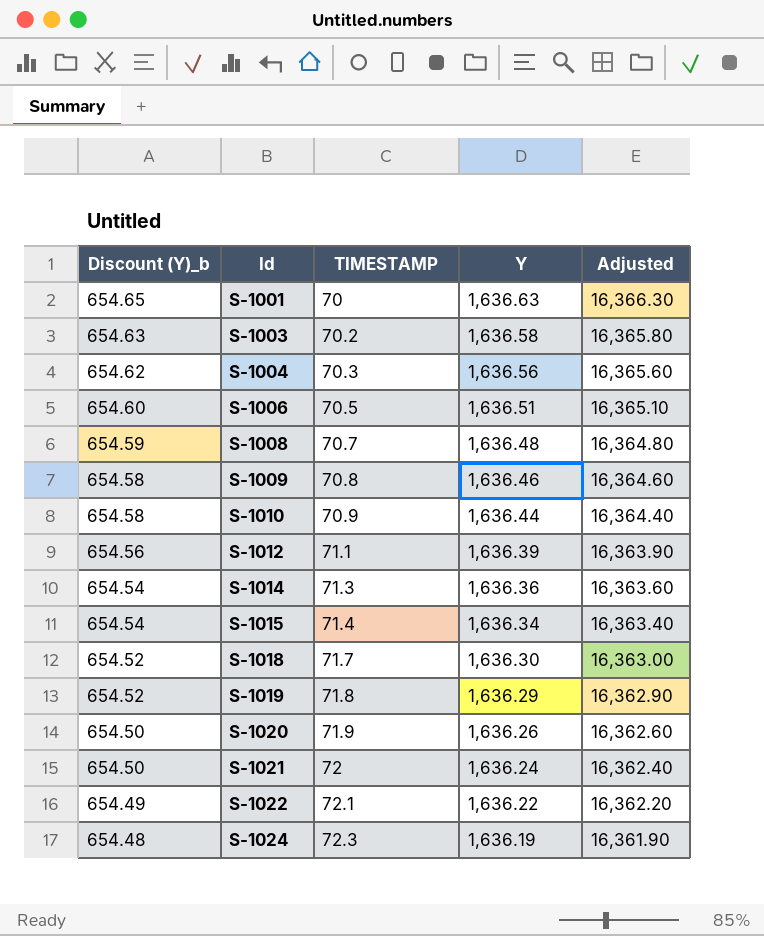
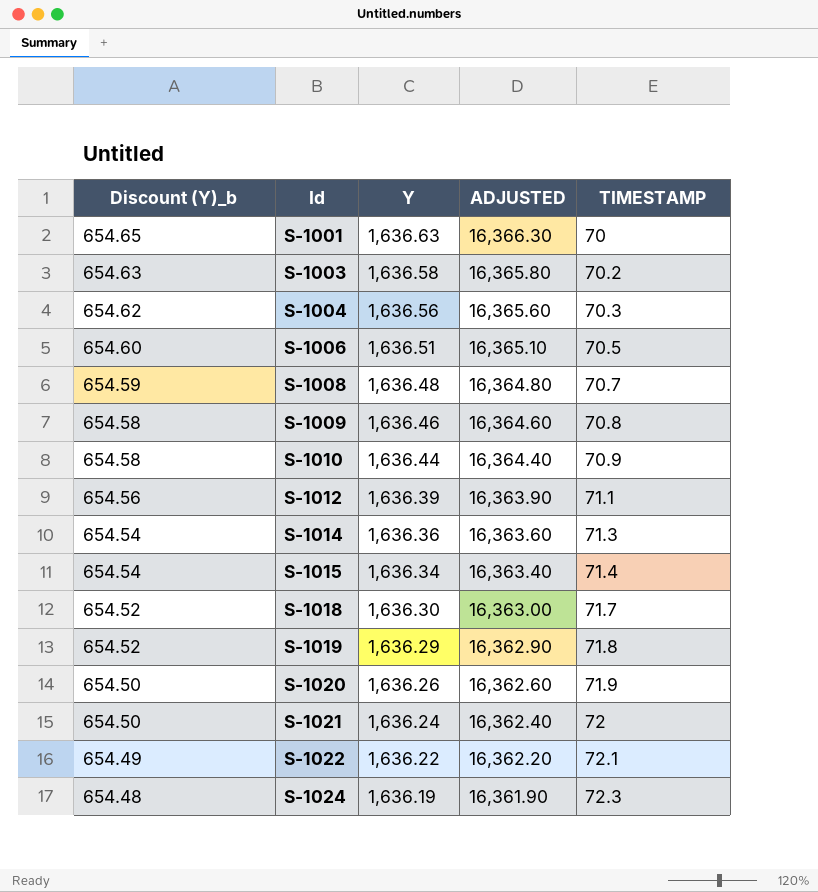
column name: Adjusted -> ADJUSTED
column TIMESTAMP | position: 3 -> 5

